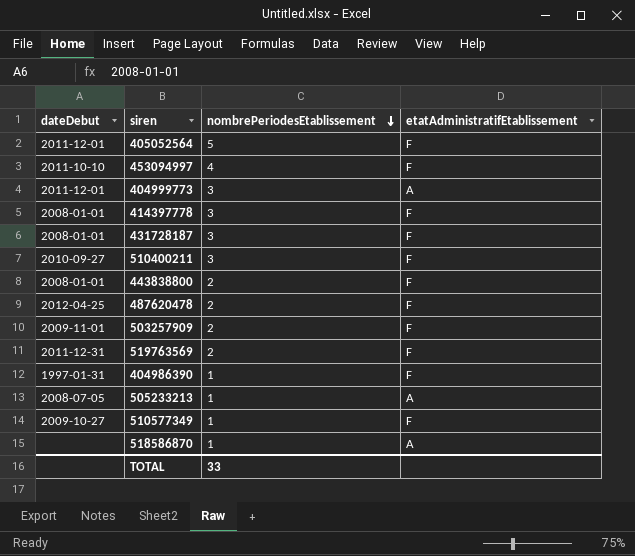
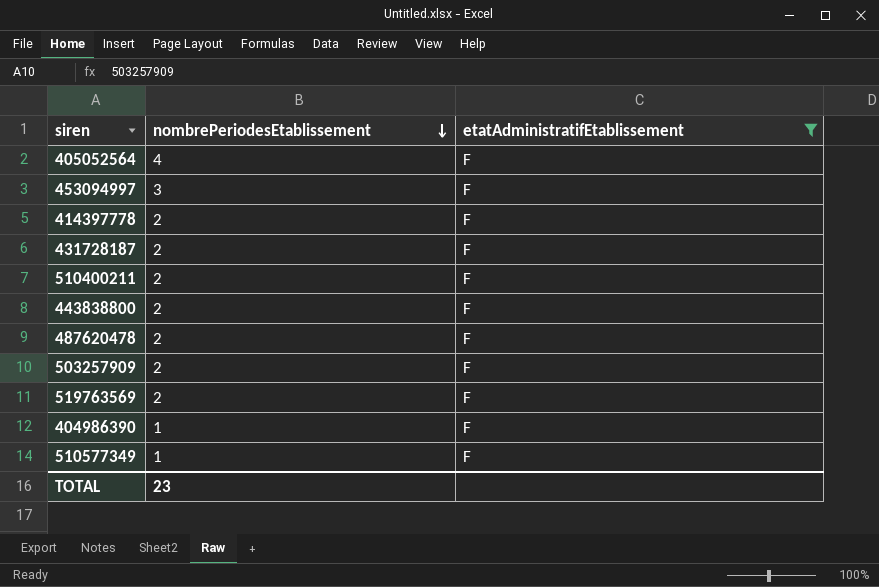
filter: none -> etatAdministratifEtablissement = F
column dateDebut | position: 1 -> none
405052564 | nombrePeriodesEtablissement: 5 -> 4
453094997 | nombrePeriodesEtablissement: 4 -> 3
414397778 | nombrePeriodesEtablissement: 3 -> 2
431728187 | nombrePeriodesEtablissement: 3 -> 2
510400211 | nombrePeriodesEtablissement: 3 -> 2
TOTAL | nombrePeriodesEtablissement: 33 -> 23

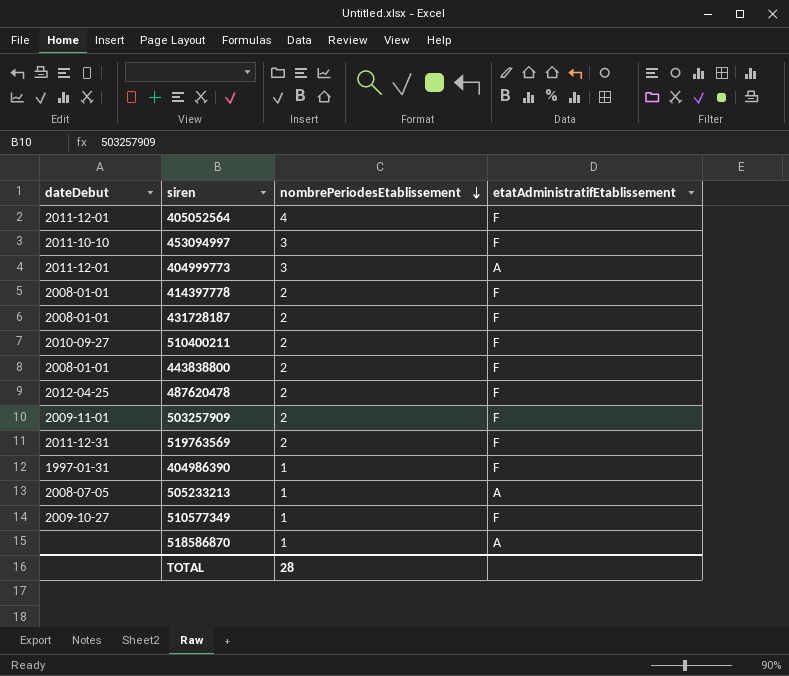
filter: etatAdministratifEtablissement = F -> none
column dateDebut | position: none -> 1
TOTAL | nombrePeriodesEtablissement: 23 -> 28

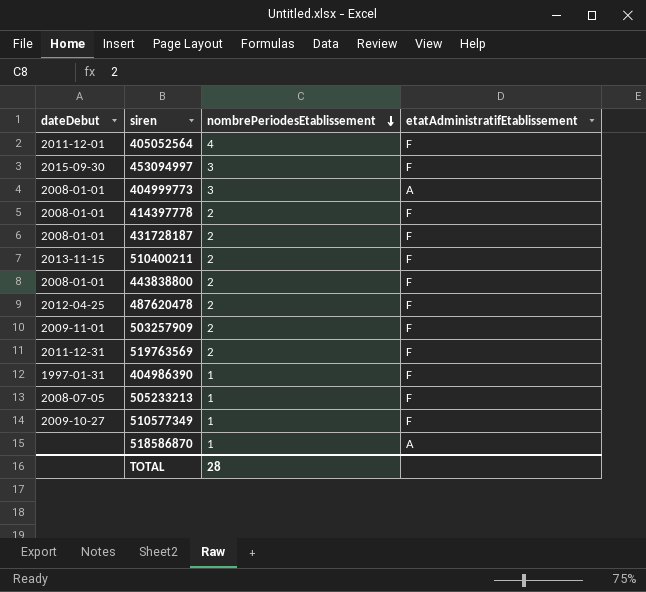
453094997 | dateDebut: 2011-10-10 -> 2015-09-30
404999773 | dateDebut: 2011-12-01 -> 2008-01-01
510400211 | dateDebut: 2010-09-27 -> 2013-11-15
505233213 | etatAdministratifEtablissement: A -> F

